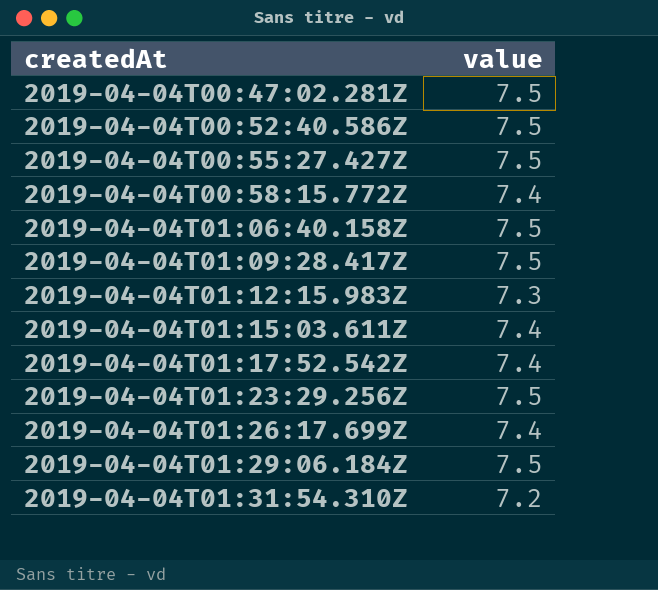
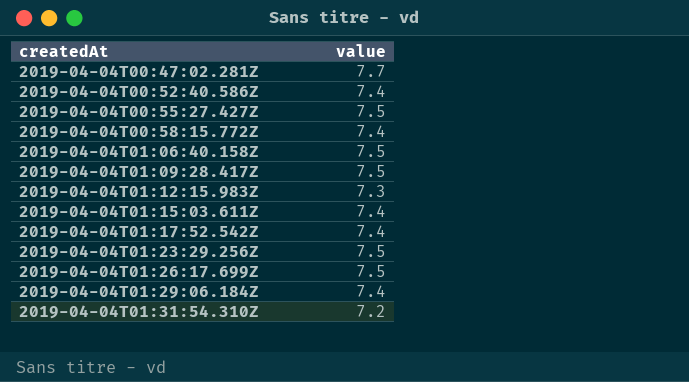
2019-04-04T00:47:02.281Z | value: 7.5 -> 7.7
2019-04-04T00:52:40.586Z | value: 7.5 -> 7.4
2019-04-04T01:26:17.699Z | value: 7.4 -> 7.5
2019-04-04T01:29:06.184Z | value: 7.5 -> 7.4

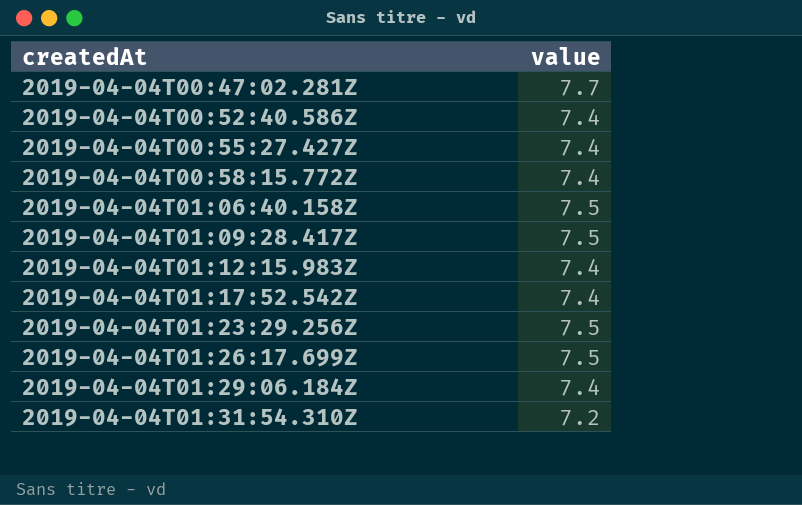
row 2019-04-04T01:15:03.611Z: 7.4 -> none
2019-04-04T00:55:27.427Z | value: 7.5 -> 7.4
2019-04-04T01:12:15.983Z | value: 7.3 -> 7.4

